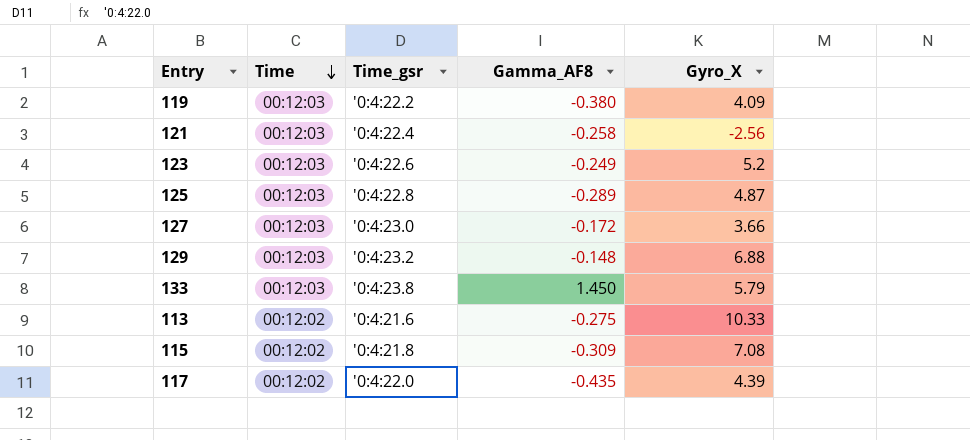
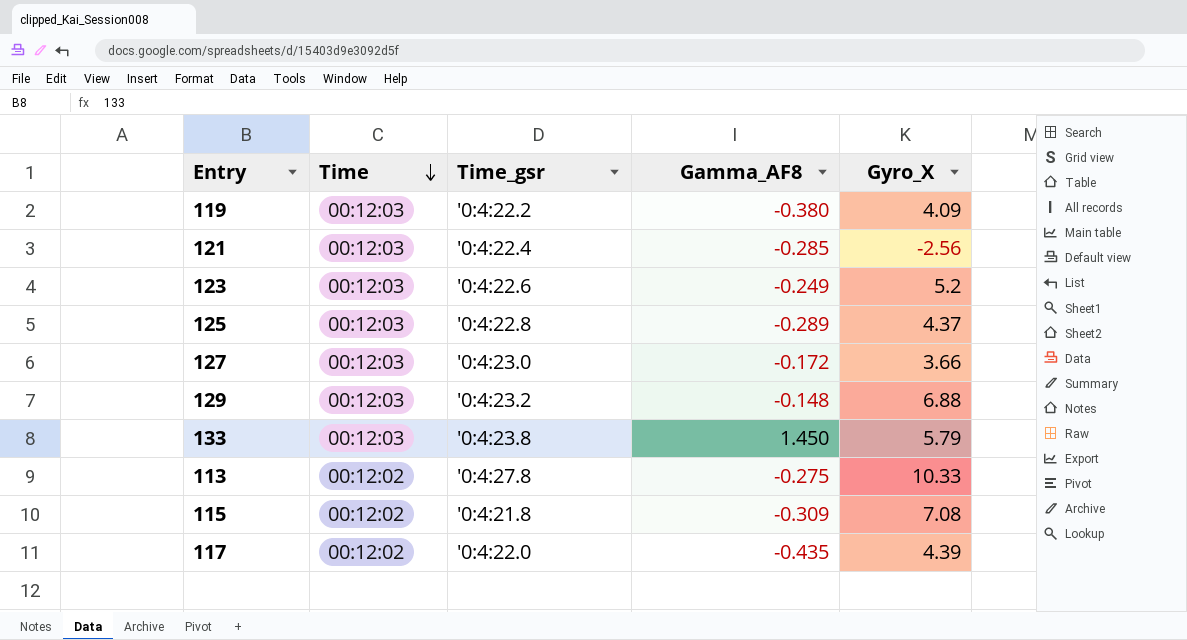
121 | Gamma_AF8: -0.258 -> -0.285
125 | Gyro_X: 4.87 -> 4.37
113 | Time_gsr: '0:4:21.6 -> '0:4:27.8

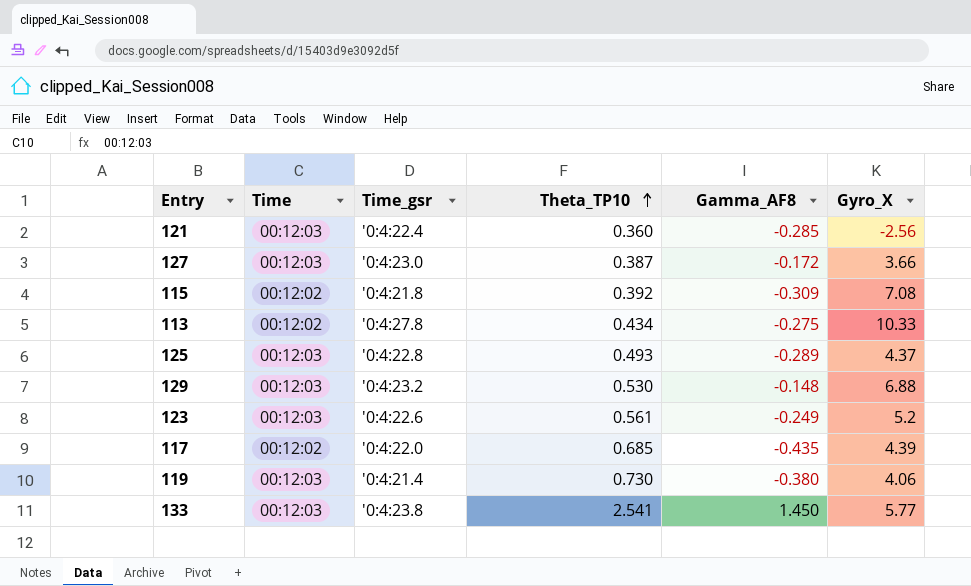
row order: Time descending -> Theta_TP10 ascending
column Theta_TP10 | position: none -> 4
119 | Time_gsr: '0:4:22.2 -> '0:4:21.4
119 | Gyro_X: 4.09 -> 4.06
133 | Gyro_X: 5.79 -> 5.77

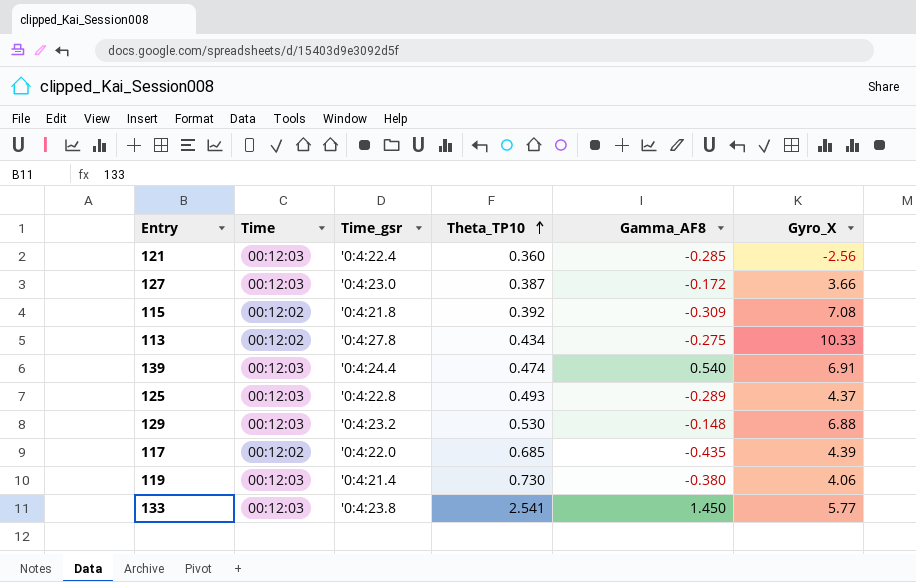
row 123: 00:12:03 | '0:4:22.6 | 0.561 | -0.249 | 5.2 -> none
row 139: none -> 00:12:03 | '0:4:24.4 | 0.474 | 0.540 | 6.91

